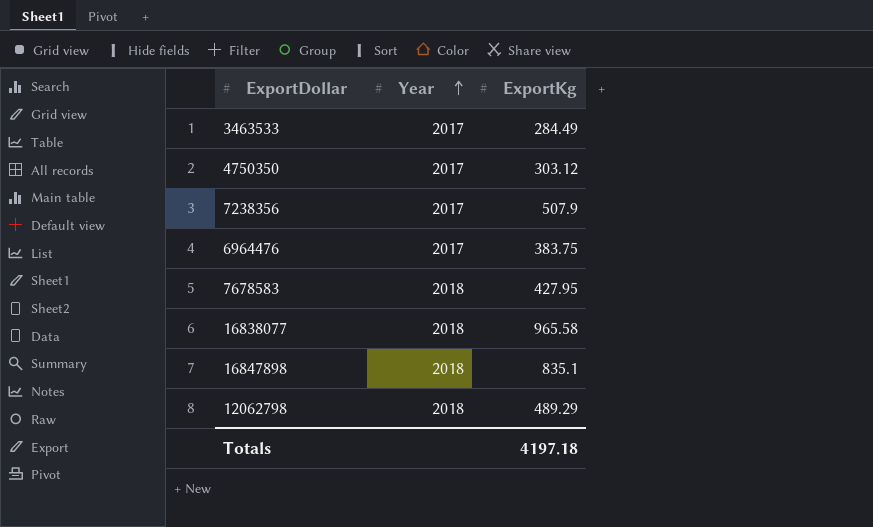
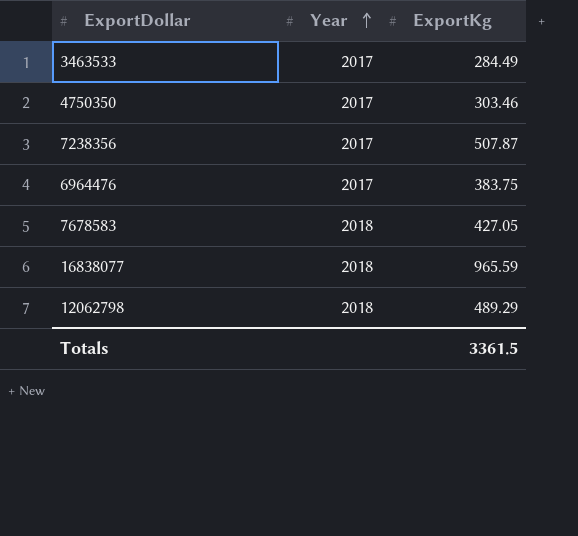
row 16847898: 2018 | 835.1 -> none
4750350 | ExportKg: 303.12 -> 303.46
7238356 | ExportKg: 507.9 -> 507.87
7678583 | ExportKg: 427.95 -> 427.05
16838077 | ExportKg: 965.58 -> 965.59
Totals | ExportKg: 4197.18 -> 3361.5

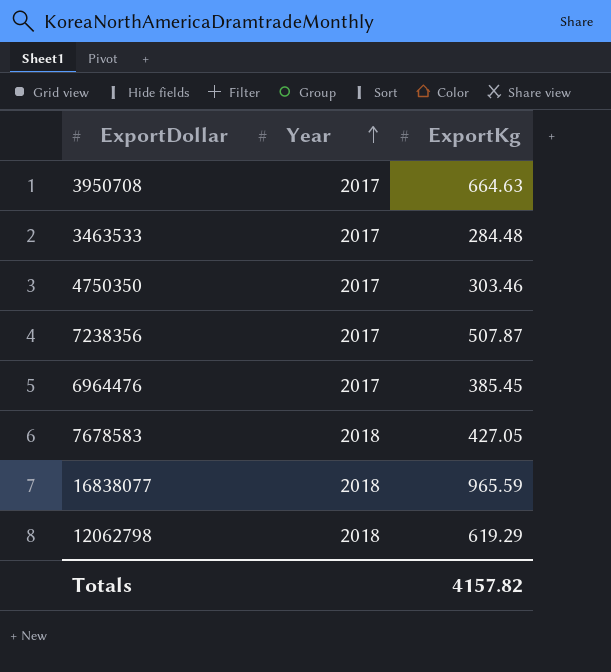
row 3950708: none -> 2017 | 664.63
3463533 | ExportKg: 284.49 -> 284.48
6964476 | ExportKg: 383.75 -> 385.45
12062798 | ExportKg: 489.29 -> 619.29
Totals | ExportKg: 3361.5 -> 4157.82

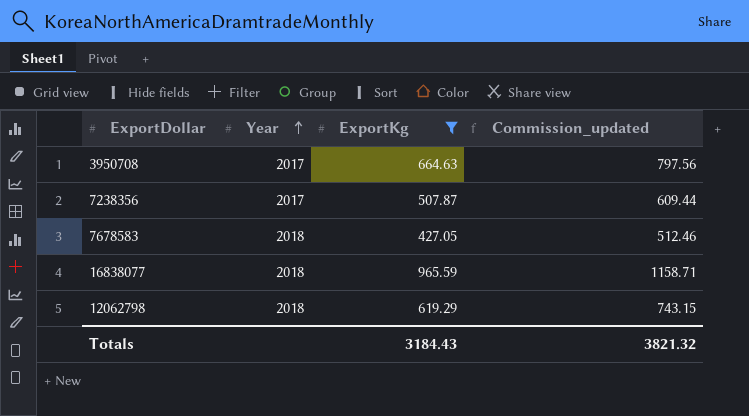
filter: none -> ExportKg >= 427.05
column Commission_updated | formula: none -> [ExportKg] * 1.2
Totals | ExportKg: 4157.82 -> 3184.43

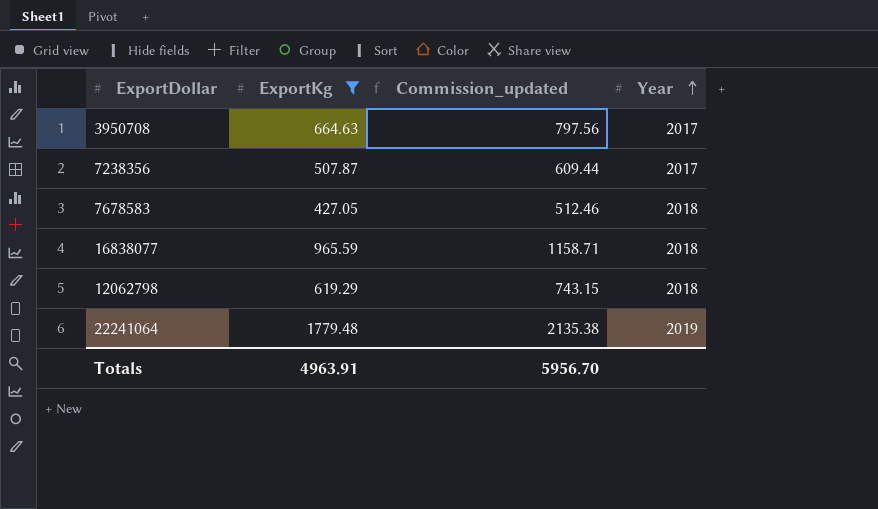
column Year | position: 2 -> 4
row 22241064: none -> 1779.48 | 2135.38 | 2019
Totals | ExportKg: 3184.43 -> 4963.91
Totals | Commission_updated: 3821.32 -> 5956.70

